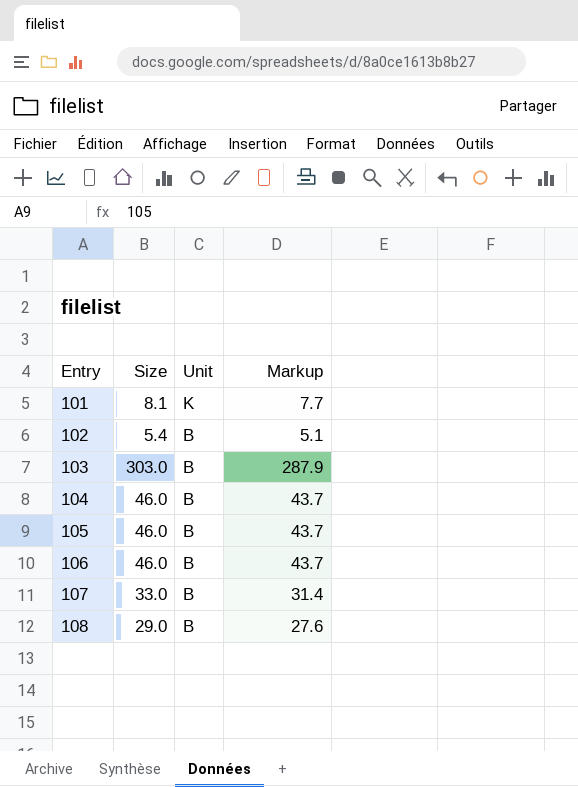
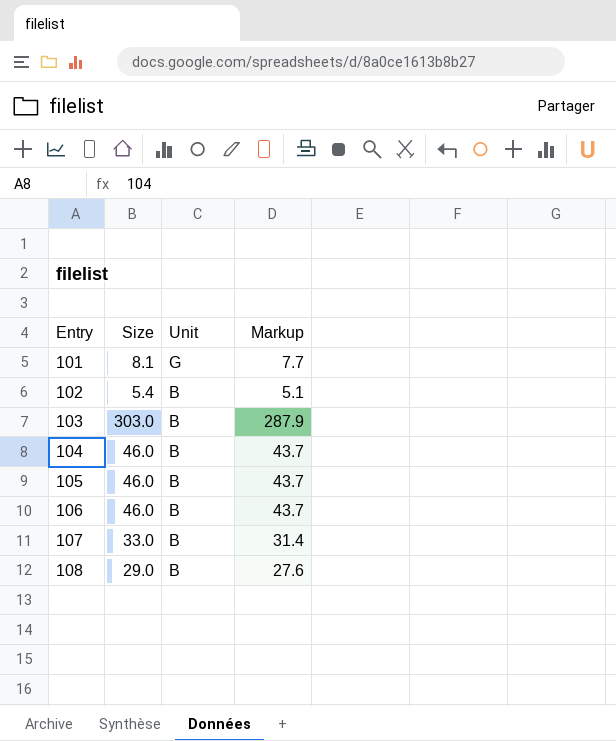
101 | Unit: K -> G

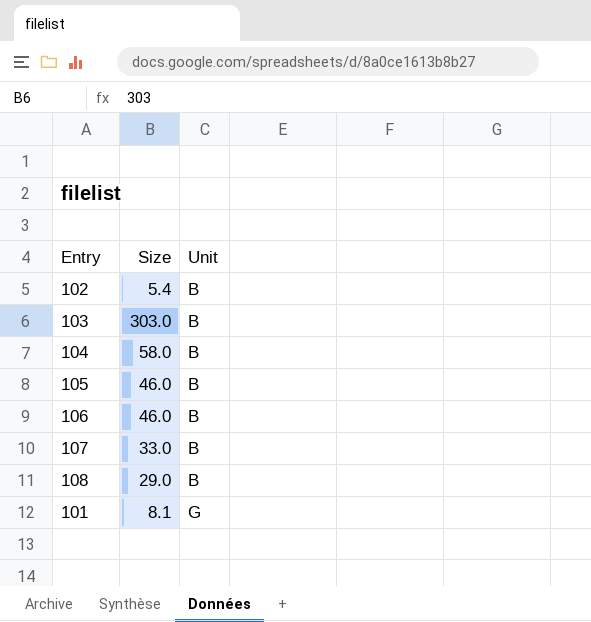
row order: Entry ascending -> Unit ascending
column Markup | formula: [Size] * 0.95 -> none
104 | Size: 46.0 -> 58.0

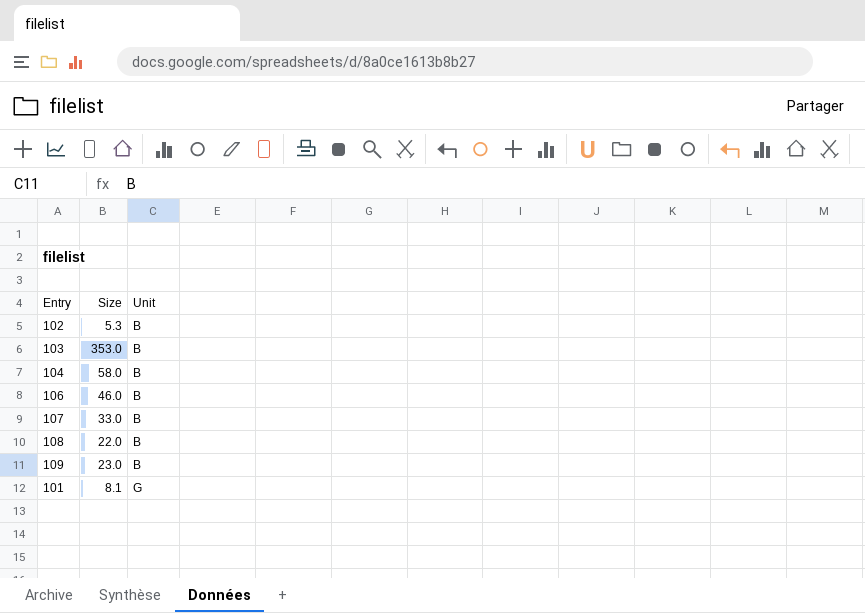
row 105: 46.0 | B -> none
102 | Size: 5.4 -> 5.3
103 | Size: 303.0 -> 353.0
108 | Size: 29.0 -> 22.0
row 109: none -> 23.0 | B

